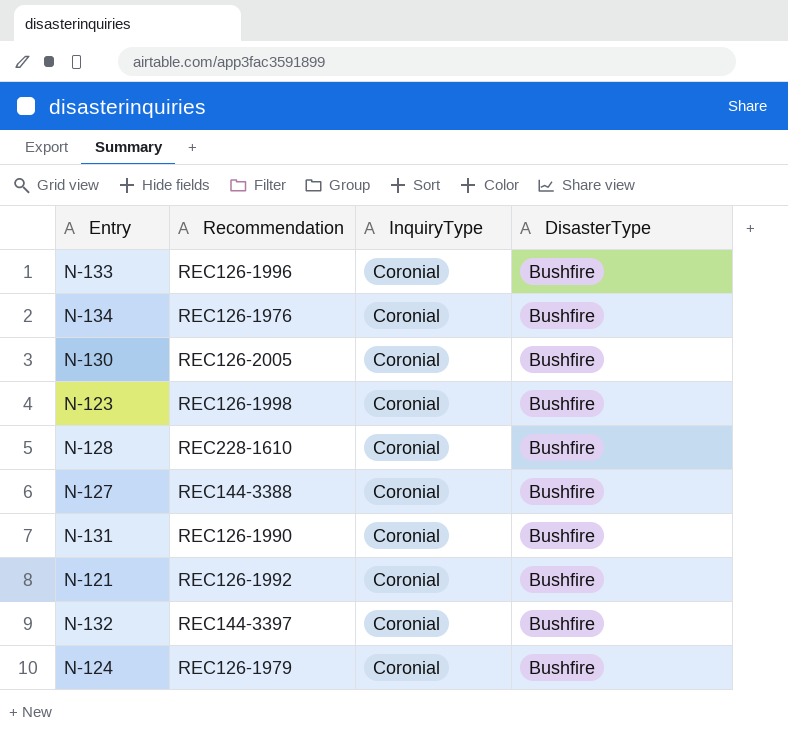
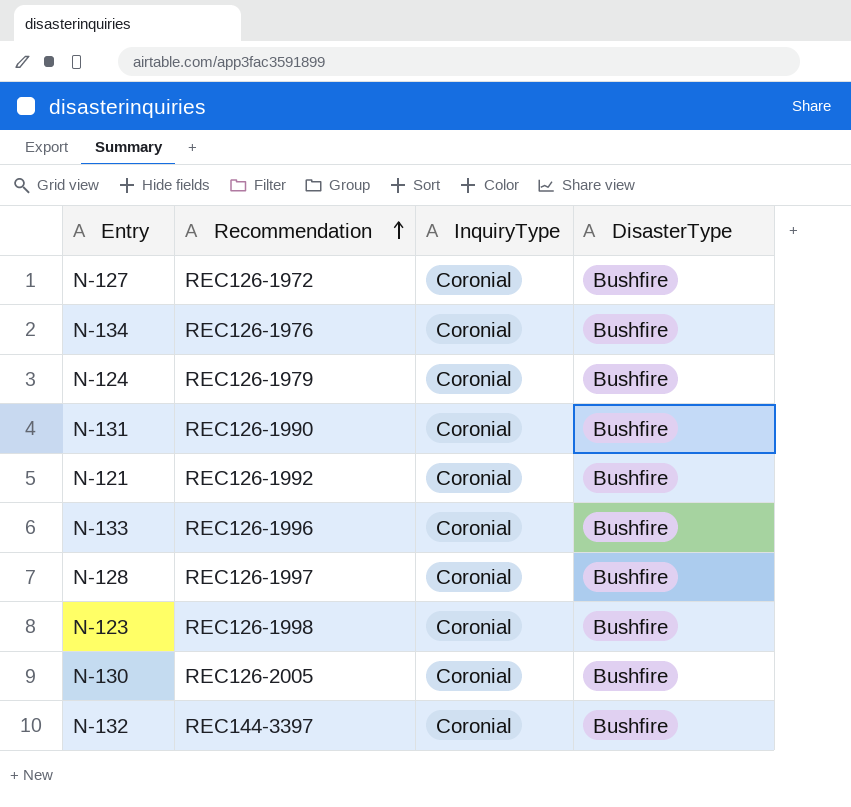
row order: none -> Recommendation ascending
N-127 | Recommendation: REC144-3388 -> REC126-1972
N-128 | Recommendation: REC228-1610 -> REC126-1997

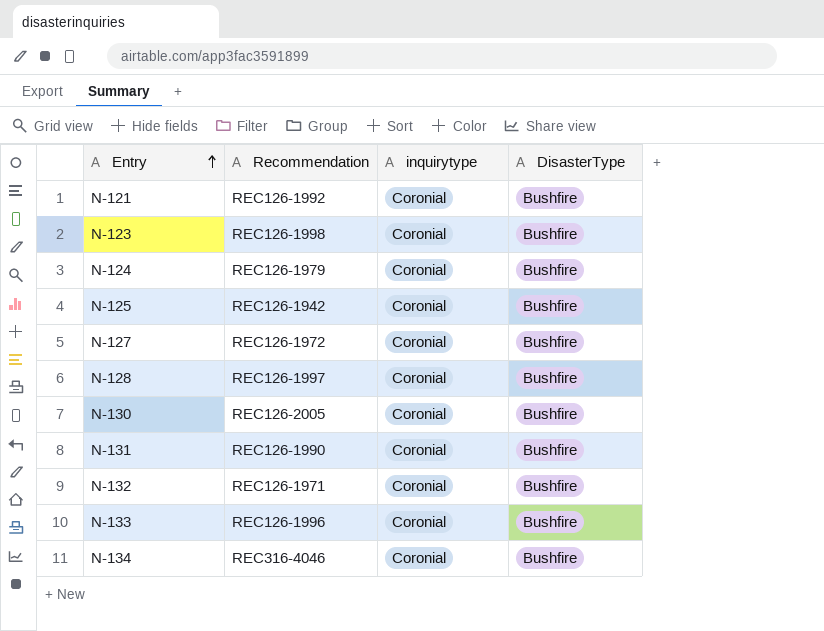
row order: Recommendation ascending -> Entry ascending
column name: InquiryType -> inquirytype
row N-125: none -> REC126-1942 | Coronial | Bushfire
N-132 | Recommendation: REC144-3397 -> REC126-1971
N-134 | Recommendation: REC126-1976 -> REC316-4046

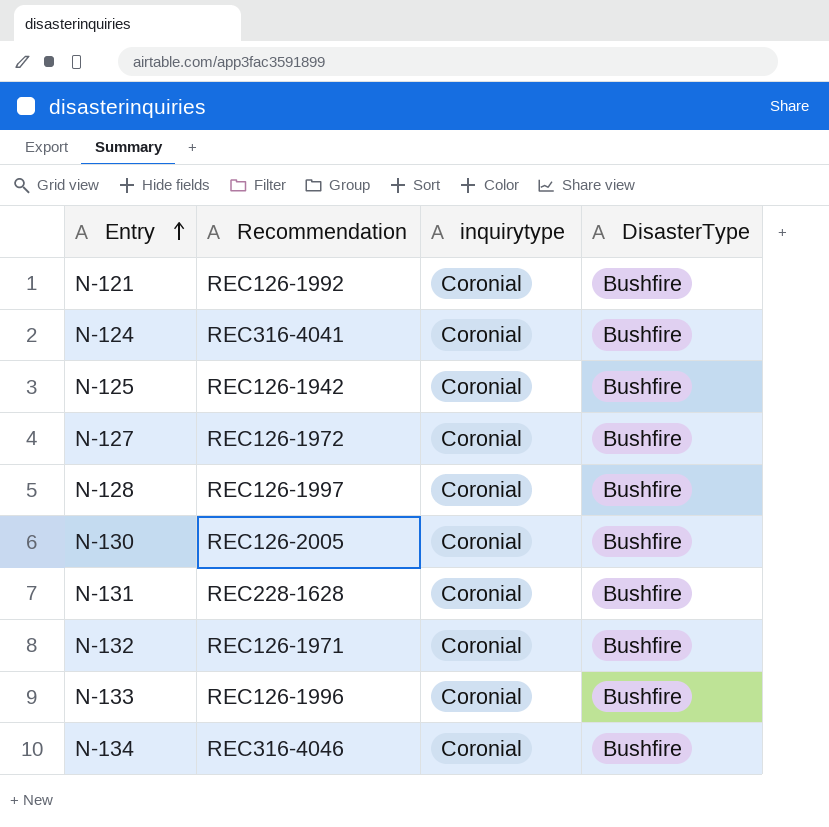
row N-123: REC126-1998 | Coronial | Bushfire -> none
N-124 | Recommendation: REC126-1979 -> REC316-4041
N-131 | Recommendation: REC126-1990 -> REC228-1628

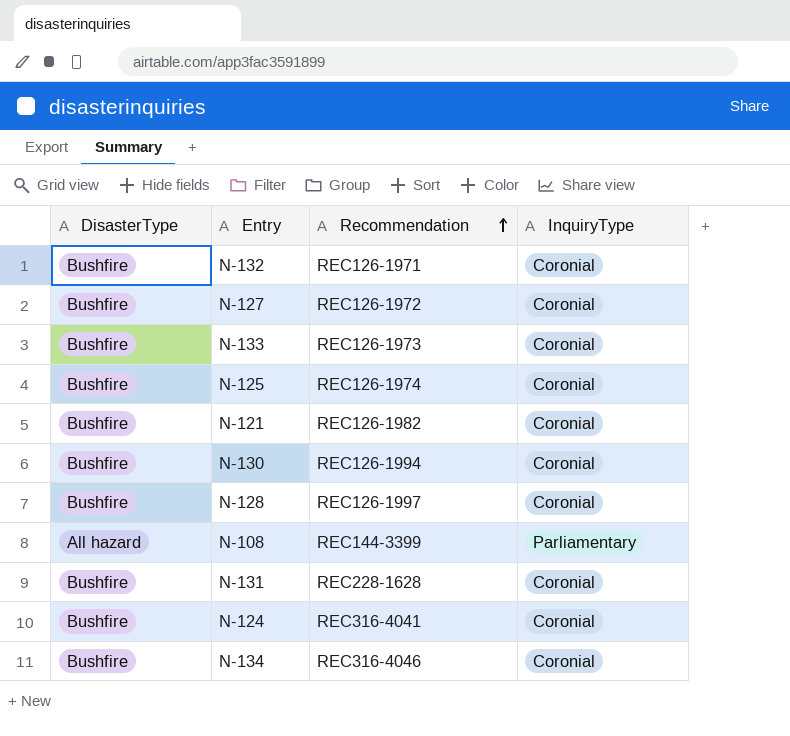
row order: Entry ascending -> Recommendation ascending
column DisasterType | position: 4 -> 1
column name: inquirytype -> InquiryType
N-133 | Recommendation: REC126-1996 -> REC126-1973
N-125 | Recommendation: REC126-1942 -> REC126-1974
N-121 | Recommendation: REC126-1992 -> REC126-1982
N-130 | Recommendation: REC126-2005 -> REC126-1994
row N-108: none -> All hazard | REC144-3399 | Parliamentary

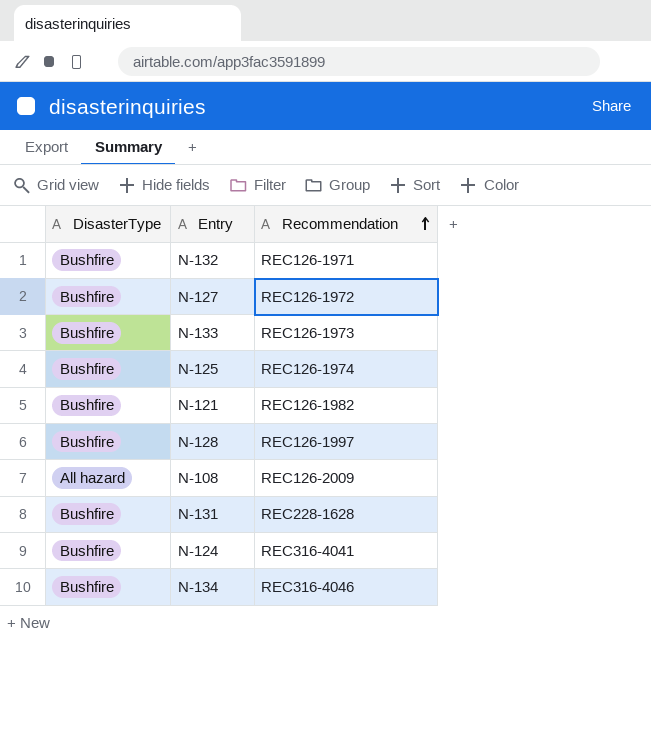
column InquiryType | position: 4 -> none
row N-130: Bushfire | REC126-1994 | Coronial -> none
N-108 | Recommendation: REC144-3399 -> REC126-2009

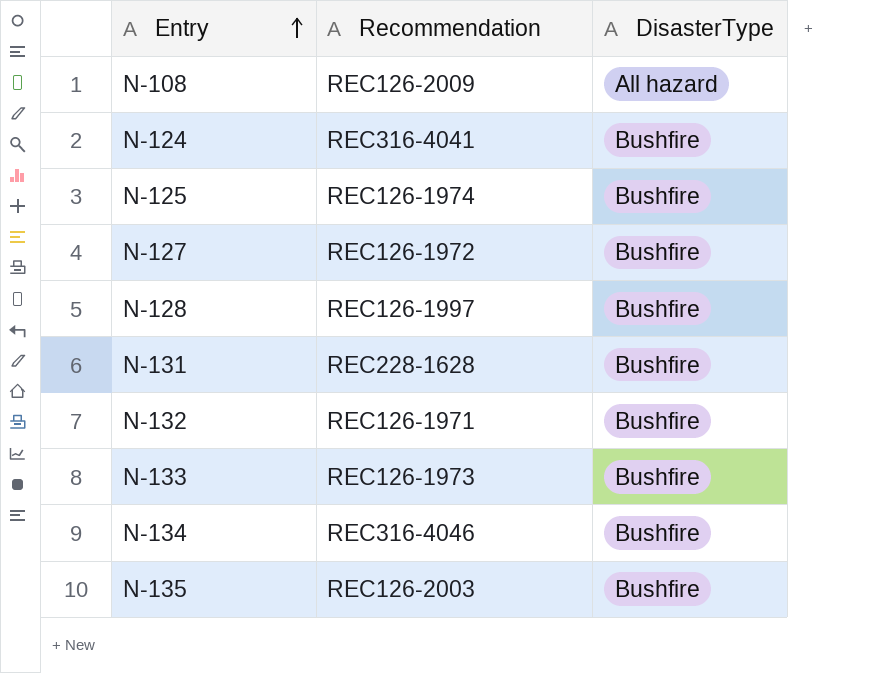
row order: Recommendation ascending -> Entry ascending
column DisasterType | position: 1 -> 3
row N-121: Bushfire | REC126-1982 -> none
row N-135: none -> REC126-2003 | Bushfire

